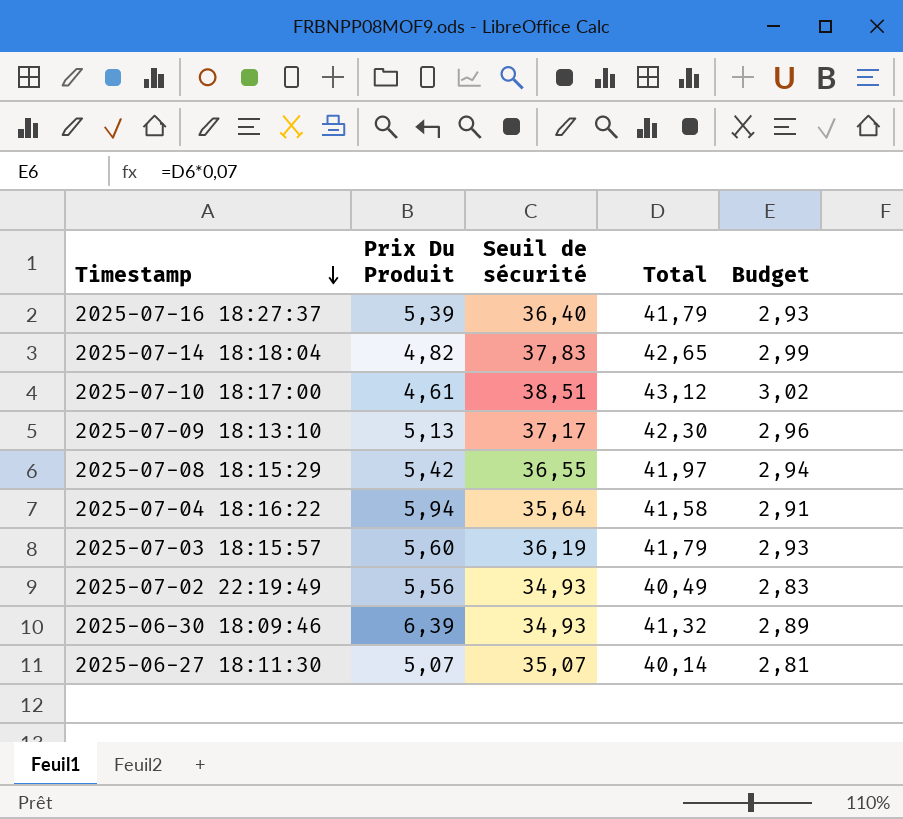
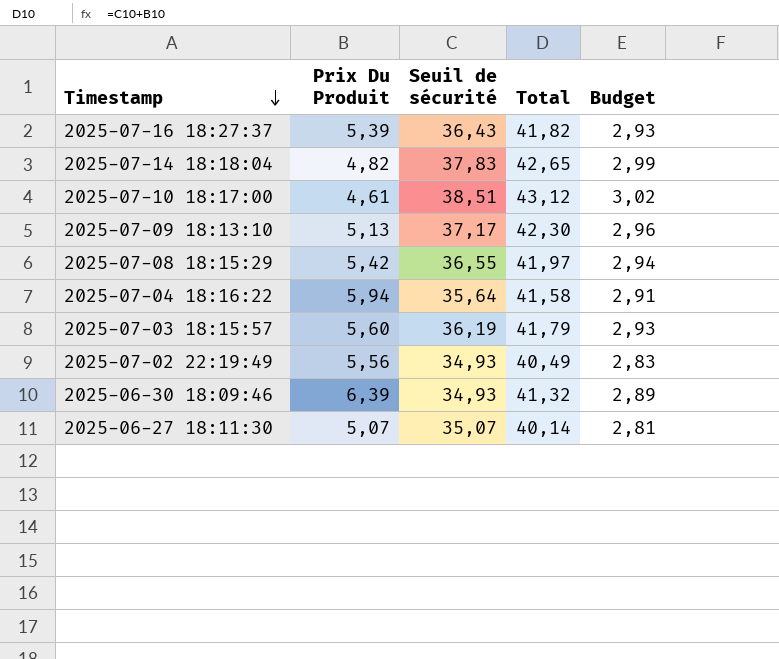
2025-07-16 18:27:37 | Seuil de sécurité: 36,40 -> 36,43
2025-07-16 18:27:37 | Total: 41,79 -> 41,82

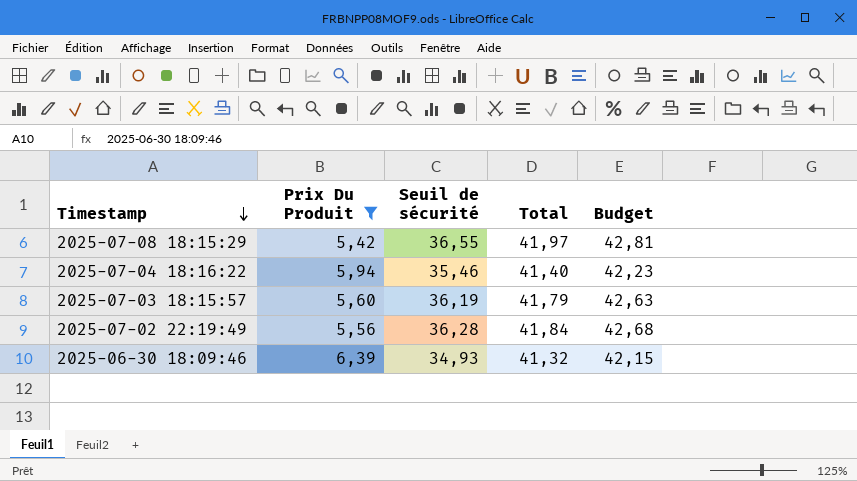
filter: none -> Prix Du Produit >= 5,42
column Budget | formula: [Total] * 0,07 -> [Total] * 1,02
2025-07-04 18:16:22 | Seuil de sécurité: 35,64 -> 35,46
2025-07-04 18:16:22 | Total: 41,58 -> 41,40
2025-07-02 22:19:49 | Seuil de sécurité: 34,93 -> 36,28
2025-07-02 22:19:49 | Total: 40,49 -> 41,84

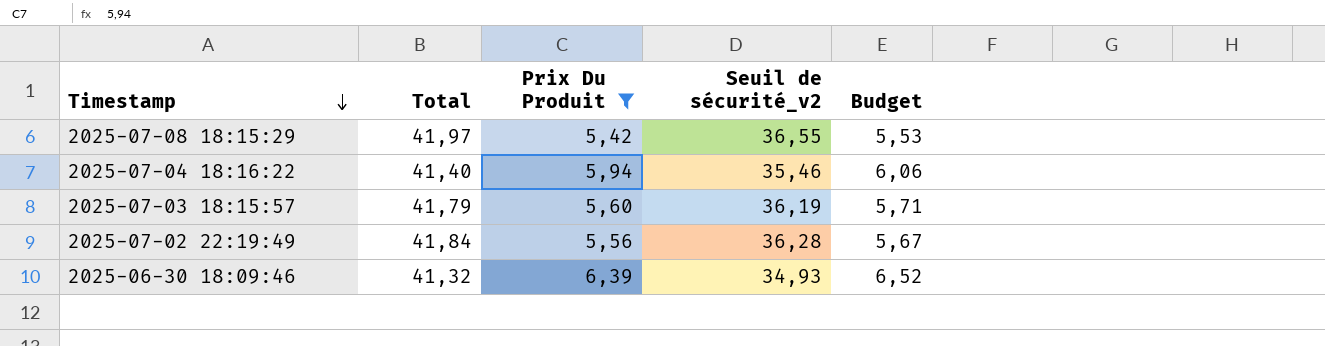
column Total | position: 4 -> 2
column name: Seuil de sécurité -> Seuil de sécurité_v2
column Budget | formula: [Total] * 1,02 -> [Prix Du Produit] * 1,02

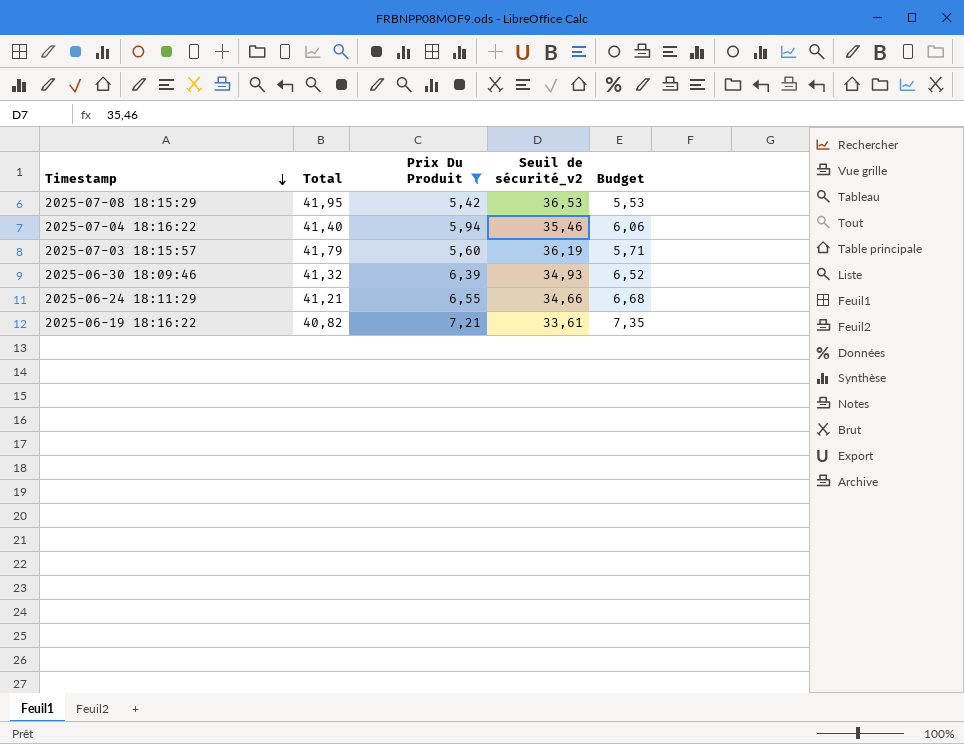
row 2025-07-02 22:19:49: 41,84 | 5,56 | 36,28 | 5,67 -> none
2025-07-08 18:15:29 | Total: 41,97 -> 41,95
2025-07-08 18:15:29 | Seuil de sécurité_v2: 36,55 -> 36,53
row 2025-06-24 18:11:29: none -> 41,21 | 6,55 | 34,66 | 6,68
row 2025-06-19 18:16:22: none -> 40,82 | 7,21 | 33,61 | 7,35

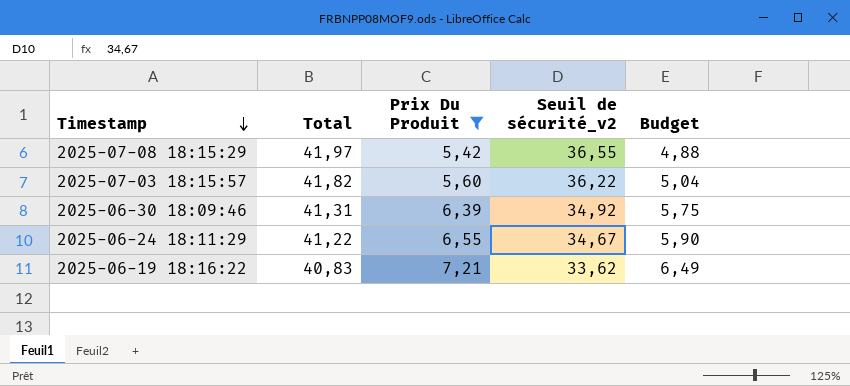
column Budget | formula: [Prix Du Produit] * 1,02 -> [Prix Du Produit] * 0,9
row 2025-07-04 18:16:22: 41,40 | 5,94 | 35,46 | 6,06 -> none
2025-07-08 18:15:29 | Total: 41,95 -> 41,97
2025-07-08 18:15:29 | Seuil de sécurité_v2: 36,53 -> 36,55
2025-07-03 18:15:57 | Total: 41,79 -> 41,82
2025-07-03 18:15:57 | Seuil de sécurité_v2: 36,19 -> 36,22
2025-06-30 18:09:46 | Total: 41,32 -> 41,31
2025-06-30 18:09:46 | Seuil de sécurité_v2: 34,93 -> 34,92
2025-06-24 18:11:29 | Total: 41,21 -> 41,22
2025-06-24 18:11:29 | Seuil de sécurité_v2: 34,66 -> 34,67
2025-06-19 18:16:22 | Total: 40,82 -> 40,83
2025-06-19 18:16:22 | Seuil de sécurité_v2: 33,61 -> 33,62

